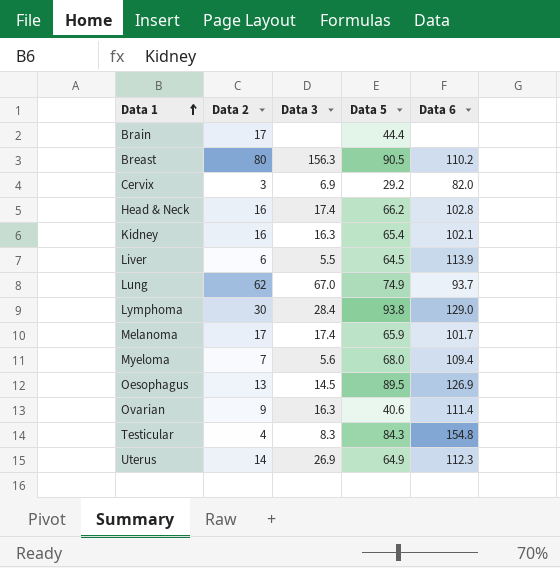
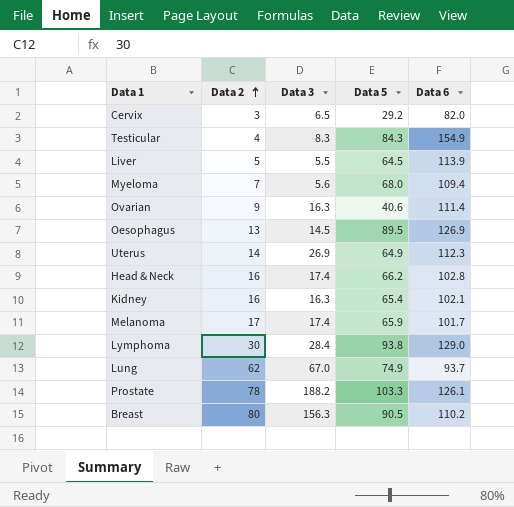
row order: Data 1 ascending -> Data 2 ascending
row Brain: 17 | none | 44.4 | none -> none
Cervix | Data 3: 6.9 -> 6.5
Testicular | Data 6: 154.8 -> 154.9
Liver | Data 2: 6 -> 5
row Prostate: none -> 78 | 188.2 | 103.3 | 126.1

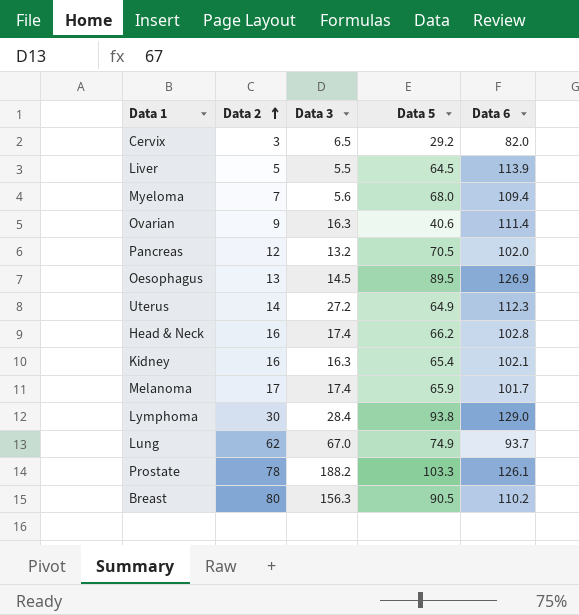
row Testicular: 4 | 8.3 | 84.3 | 154.9 -> none
row Pancreas: none -> 12 | 13.2 | 70.5 | 102.0
Uterus | Data 3: 26.9 -> 27.2

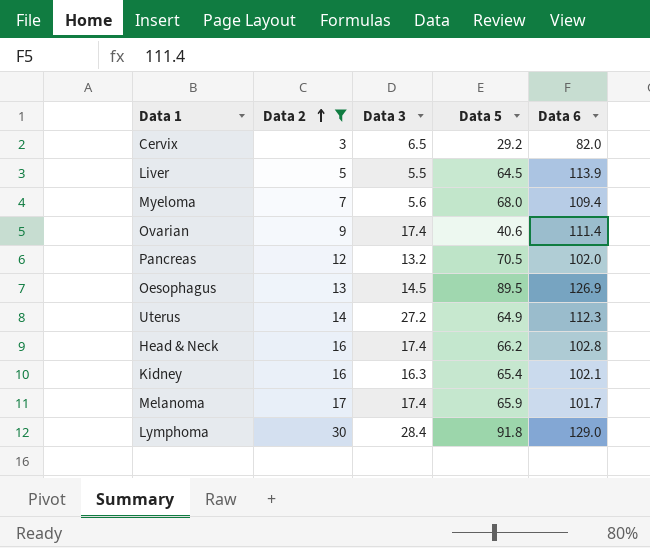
filter: none -> Data 2 <= 30
Ovarian | Data 3: 16.3 -> 17.4
Lymphoma | Data 5: 93.8 -> 91.8

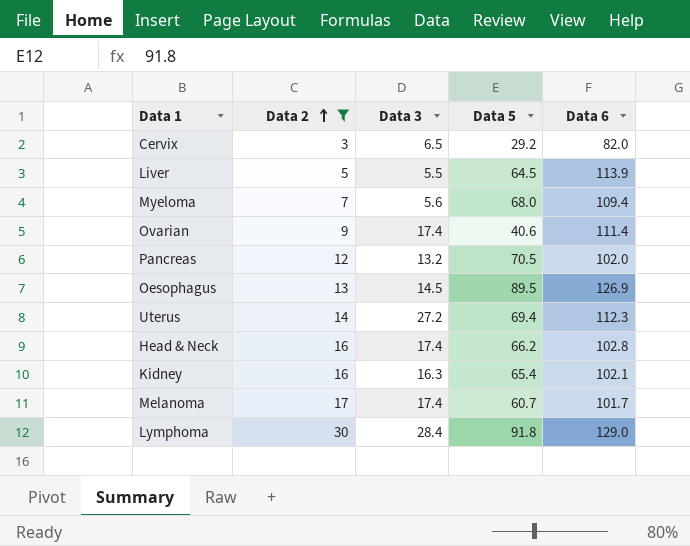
Uterus | Data 5: 64.9 -> 69.4
Melanoma | Data 5: 65.9 -> 60.7

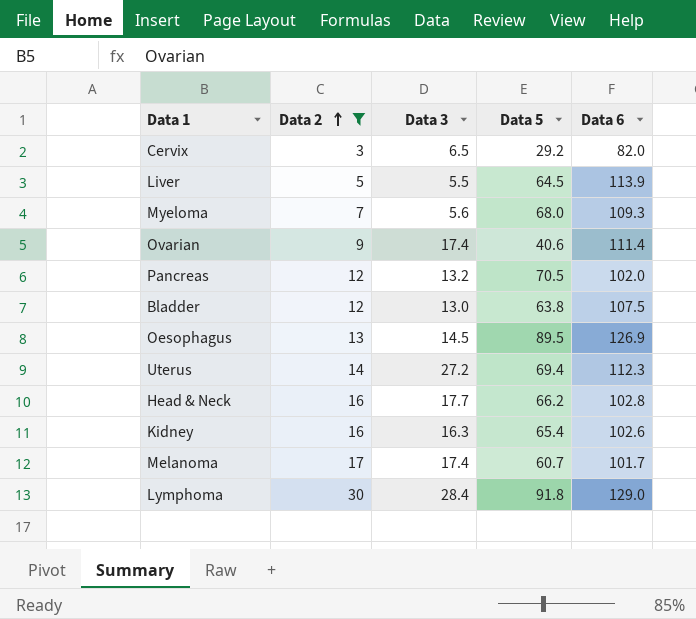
Myeloma | Data 6: 109.4 -> 109.3
row Bladder: none -> 12 | 13.0 | 63.8 | 107.5
Head & Neck | Data 3: 17.4 -> 17.7
Kidney | Data 6: 102.1 -> 102.6

